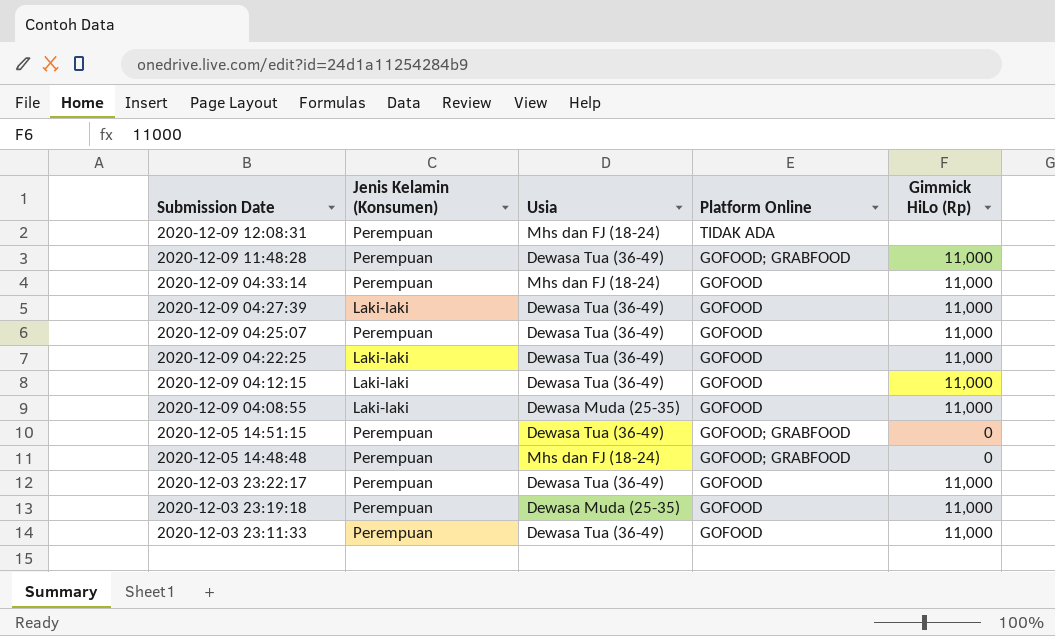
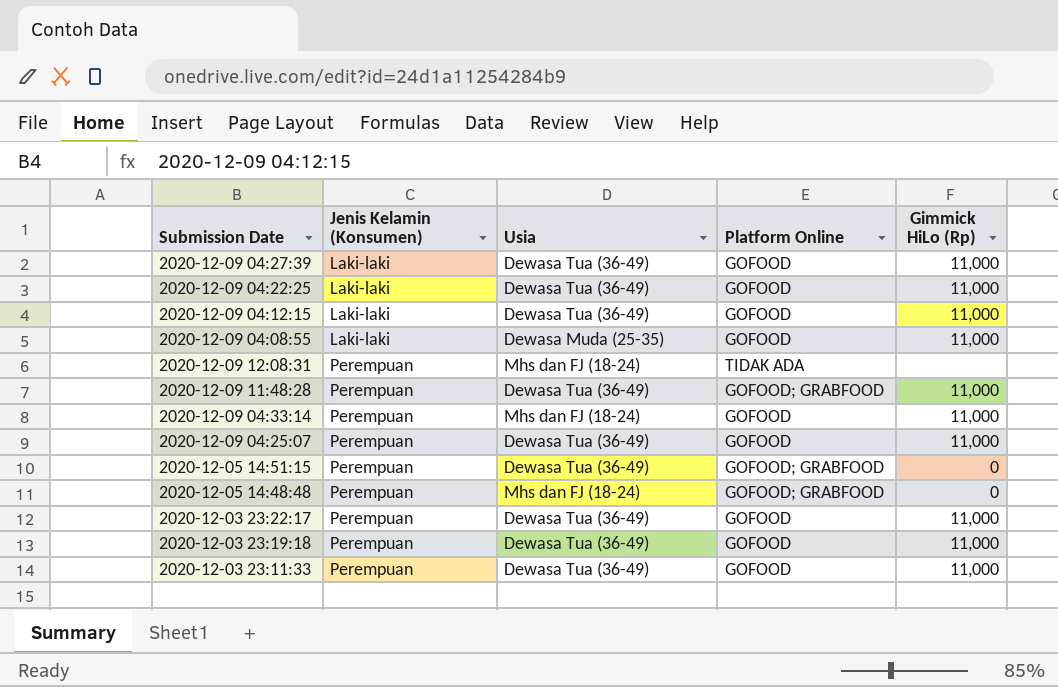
row order: Submission Date descending -> Jenis Kelamin (Konsumen) ascending
2020-12-03 23:19:18 | Usia: Dewasa Muda (25-35) -> Dewasa Tua (36-49)

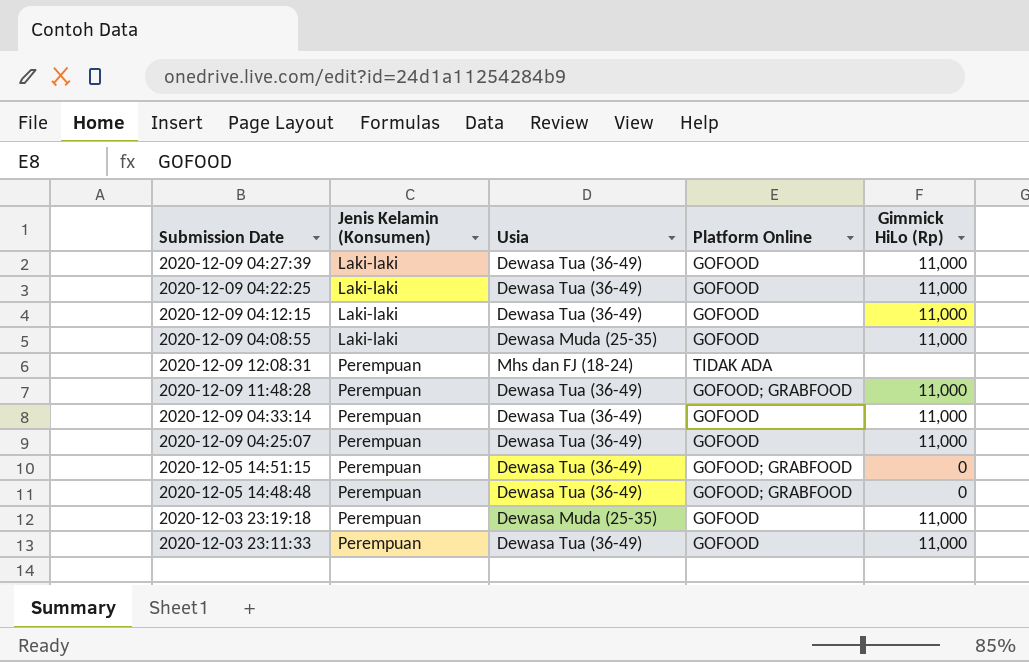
row 2020-12-03 23:22:17: Perempuan | Dewasa Tua (36-49) | GOFOOD | 11,000 -> none
2020-12-09 04:33:14 | Usia: Mhs dan FJ (18-24) -> Dewasa Tua (36-49)
2020-12-05 14:48:48 | Usia: Mhs dan FJ (18-24) -> Dewasa Tua (36-49)
2020-12-03 23:19:18 | Usia: Dewasa Tua (36-49) -> Dewasa Muda (25-35)

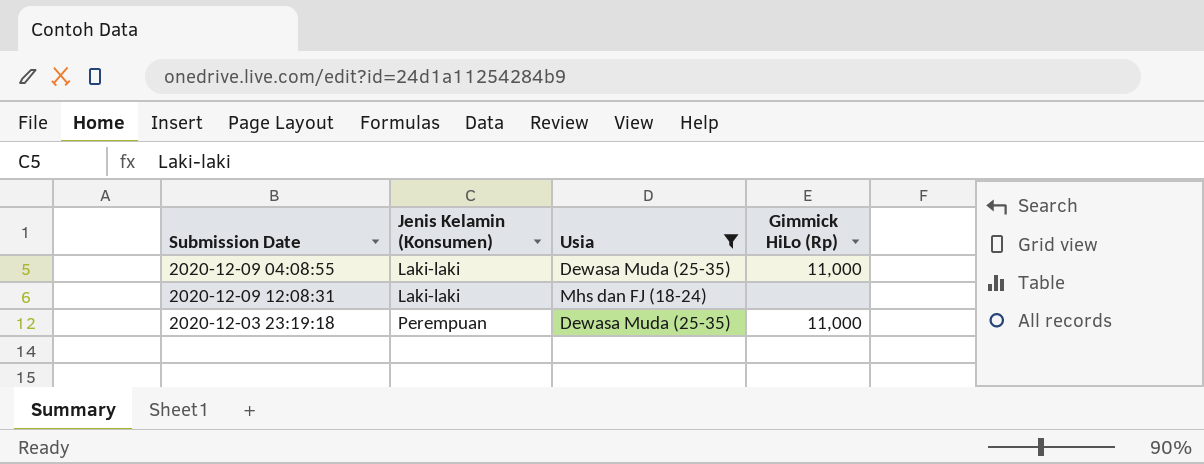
filter: none -> Usia != Dewasa Tua (36-49)
column Platform Online | position: 4 -> none
2020-12-09 12:08:31 | Jenis Kelamin (Konsumen): Perempuan -> Laki-laki

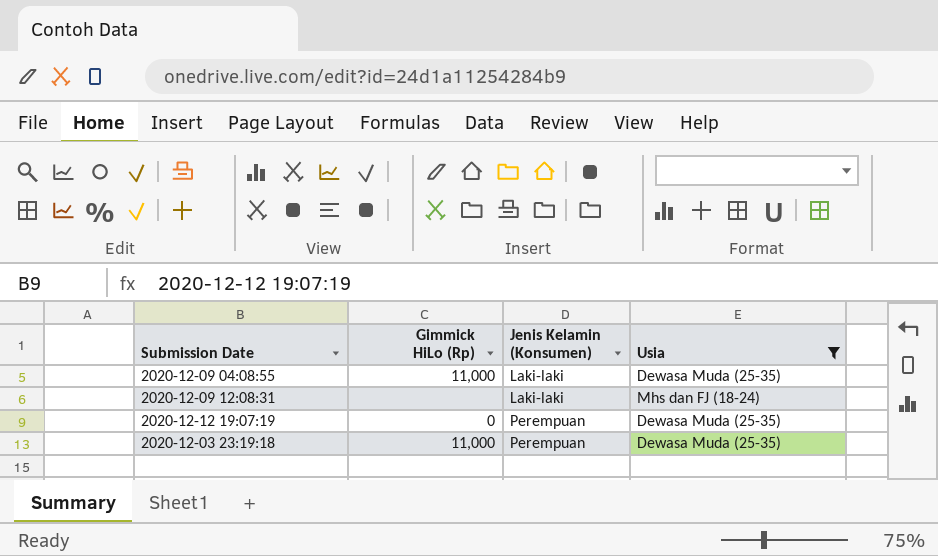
column Gimmick HiLo (Rp) | position: 4 -> 2
row 2020-12-12 19:07:19: none -> 0 | Perempuan | Dewasa Muda (25-35)

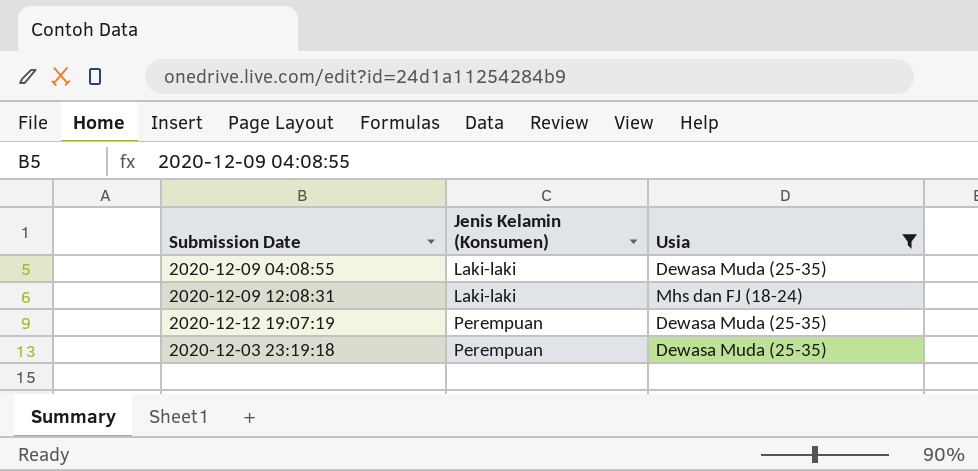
column Gimmick HiLo (Rp) | position: 2 -> none

